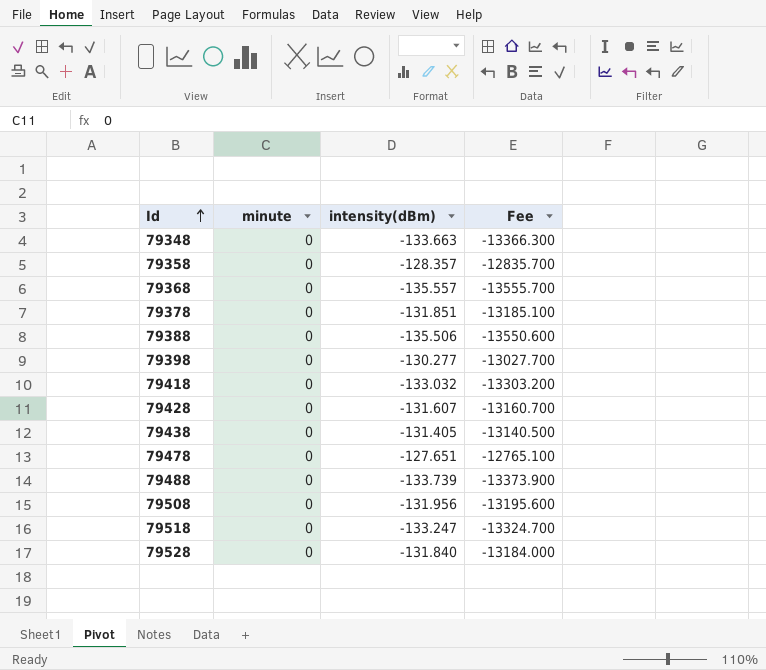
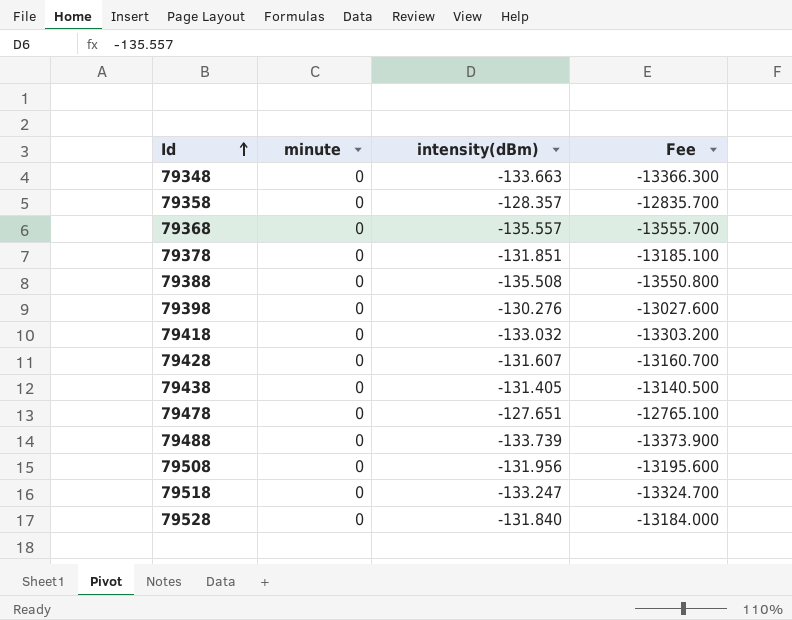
79388 | intensity(dBm): -135.506 -> -135.508
79388 | Fee: -13550.600 -> -13550.800
79398 | intensity(dBm): -130.277 -> -130.276
79398 | Fee: -13027.700 -> -13027.600

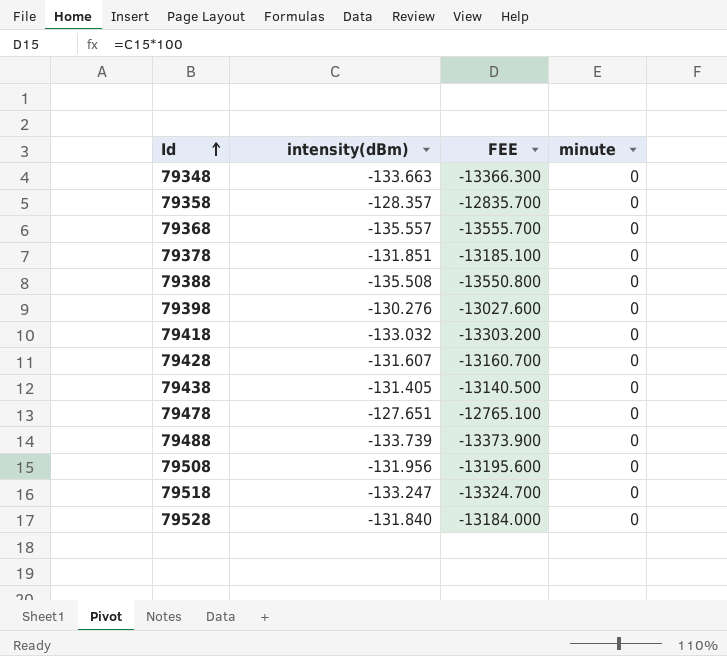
column name: Fee -> FEE
column minute | position: 2 -> 4

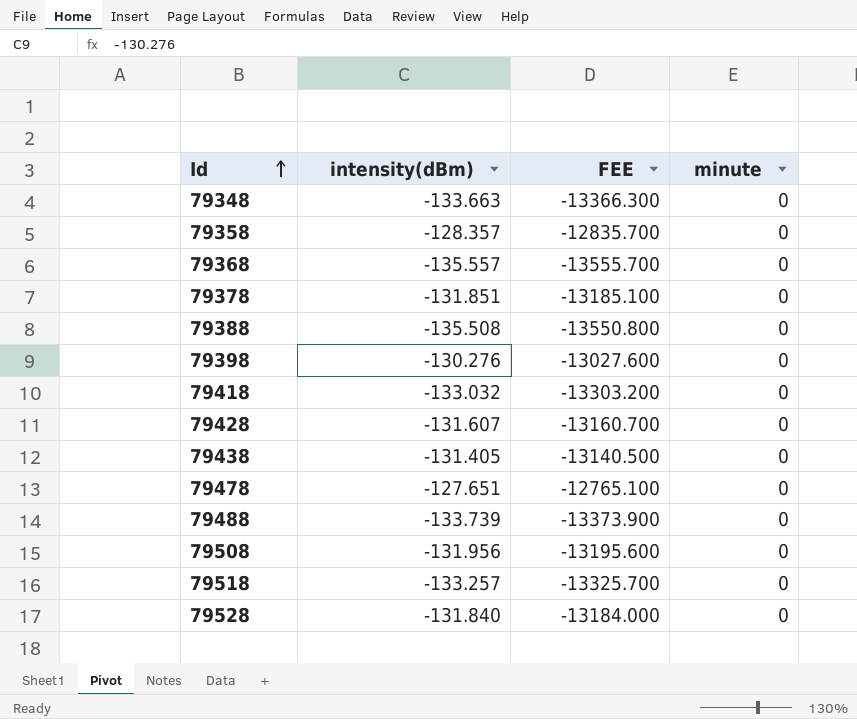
79518 | intensity(dBm): -133.247 -> -133.257
79518 | FEE: -13324.700 -> -13325.700

